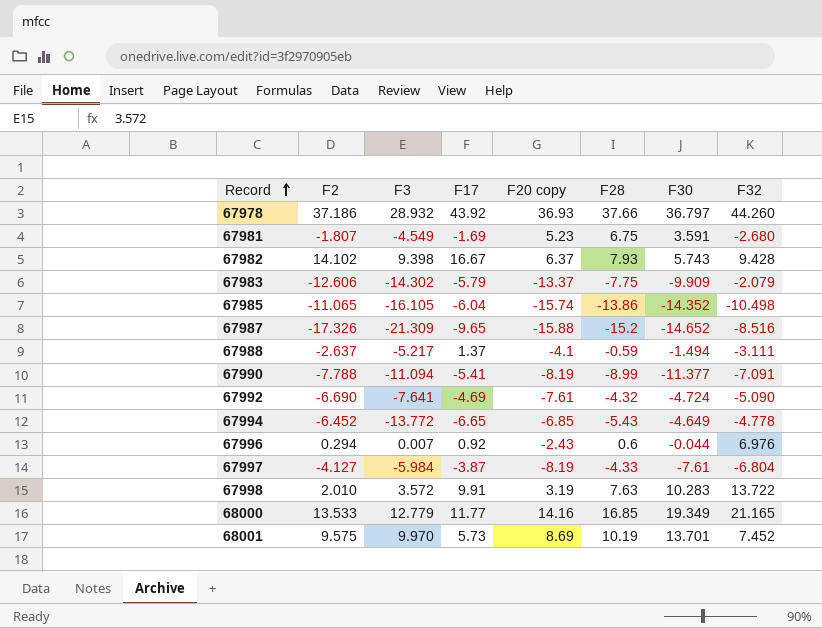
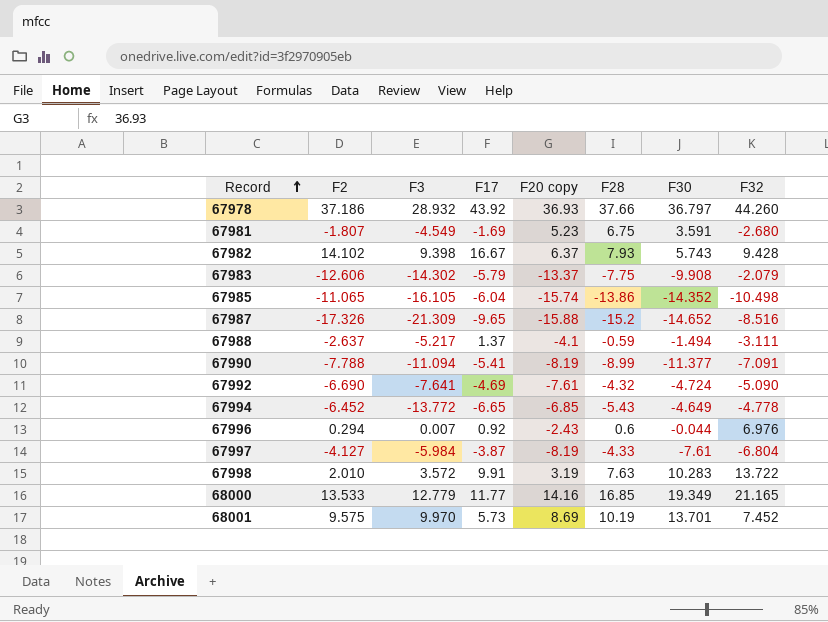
67983 | F30: -9.909 -> -9.908

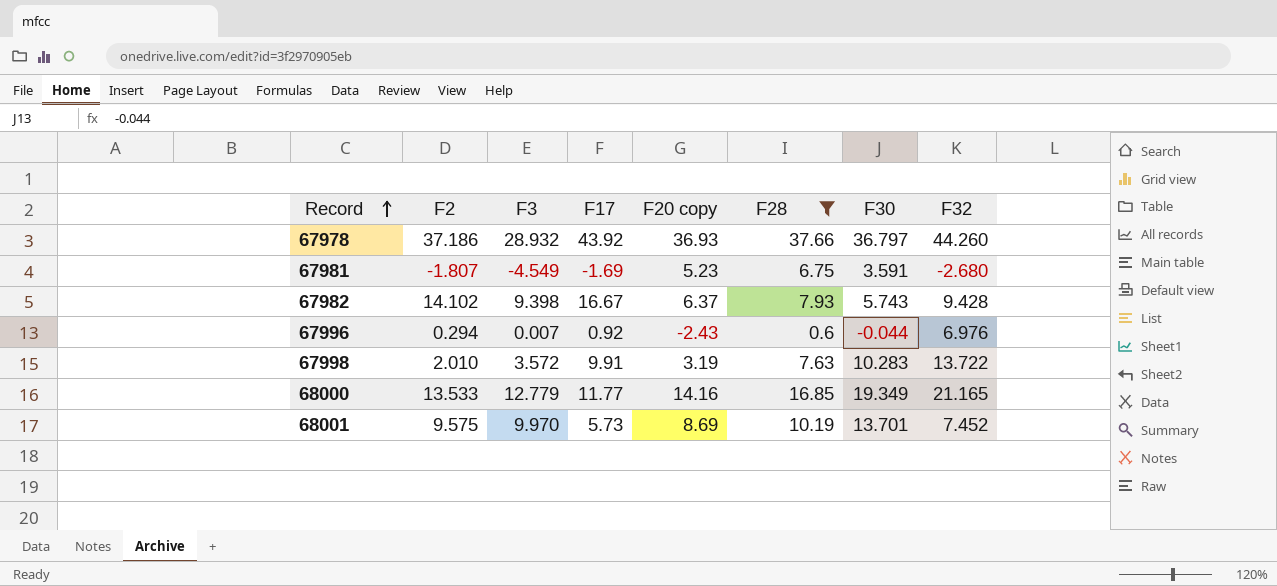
filter: none -> F28 >= 0.6

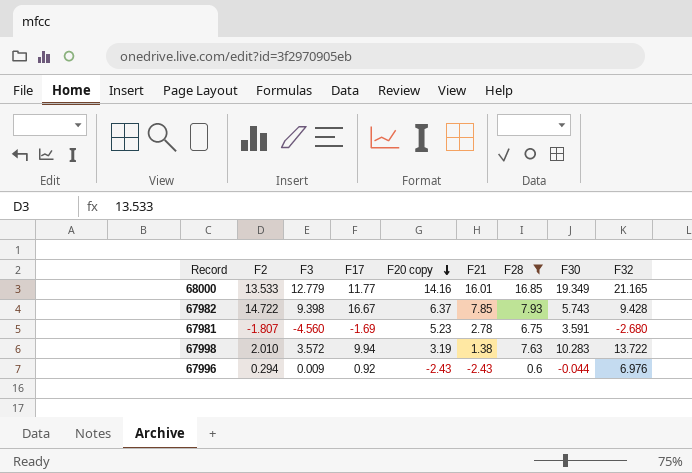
row order: Record ascending -> F20 copy descending
column F21 | position: none -> 6
row 67978: 37.186 | 28.932 | 43.92 | 36.93 | 37.66 | 36.797 | 44.260 -> none
row 68001: 9.575 | 9.970 | 5.73 | 8.69 | 10.19 | 13.701 | 7.452 -> none
67982 | F2: 14.102 -> 14.722
67981 | F3: -4.549 -> -4.560
67998 | F17: 9.91 -> 9.94
67996 | F3: 0.007 -> 0.009

